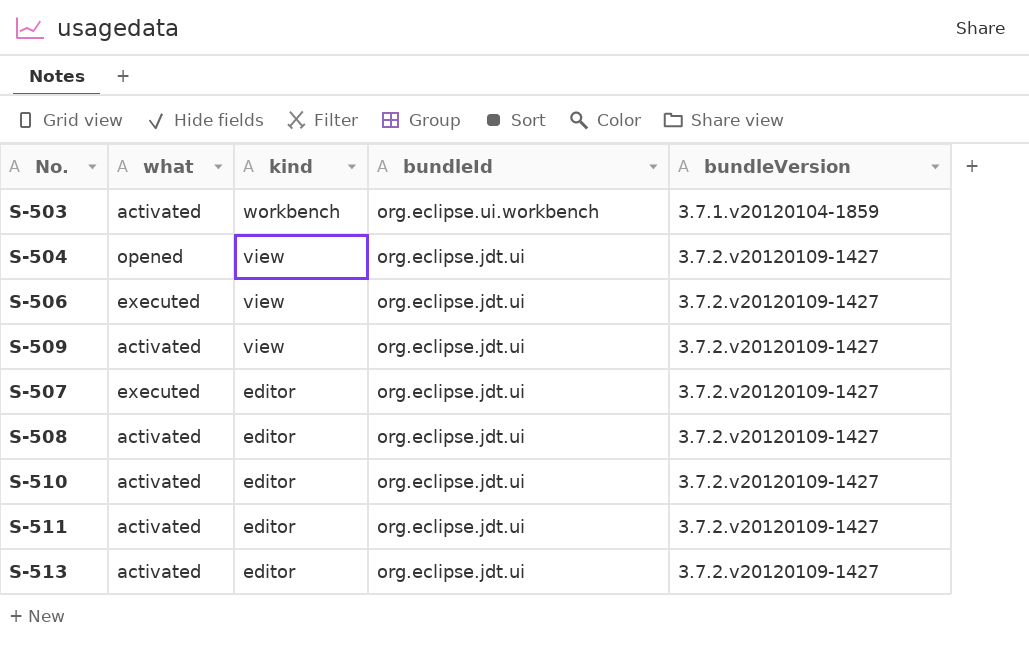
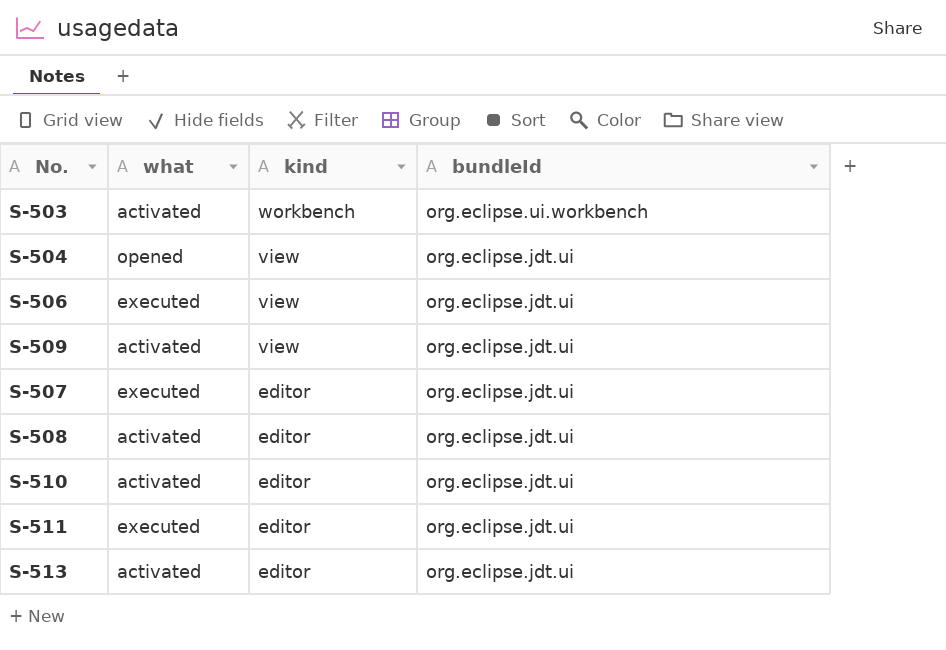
column bundleVersion | position: 5 -> none
S-511 | what: activated -> executed

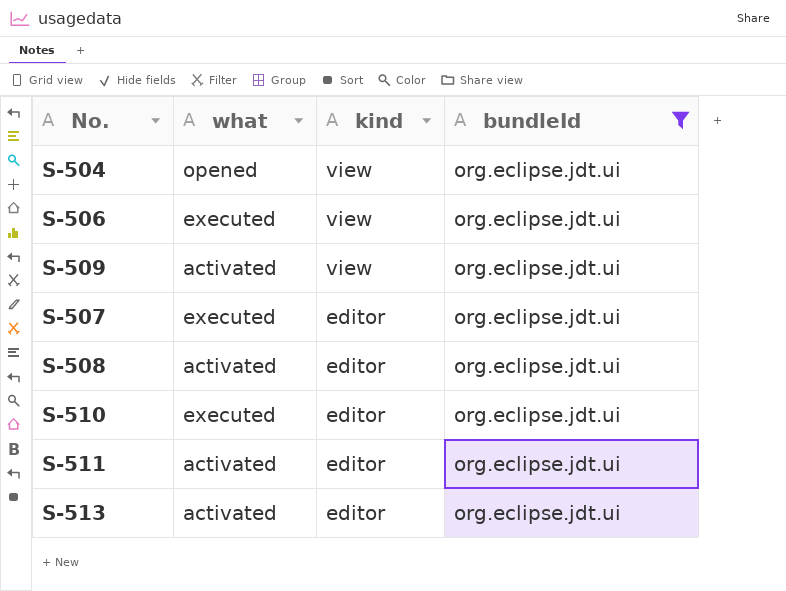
filter: none -> bundleId = org.eclipse.jdt.ui
S-510 | what: activated -> executed
S-511 | what: executed -> activated

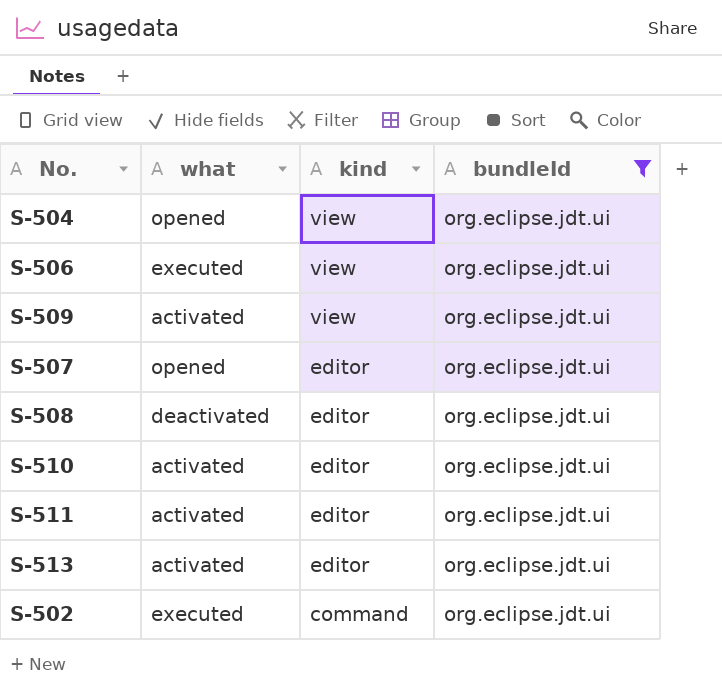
S-507 | what: executed -> opened
S-508 | what: activated -> deactivated
S-510 | what: executed -> activated
row S-502: none -> executed | command | org.eclipse.jdt.ui

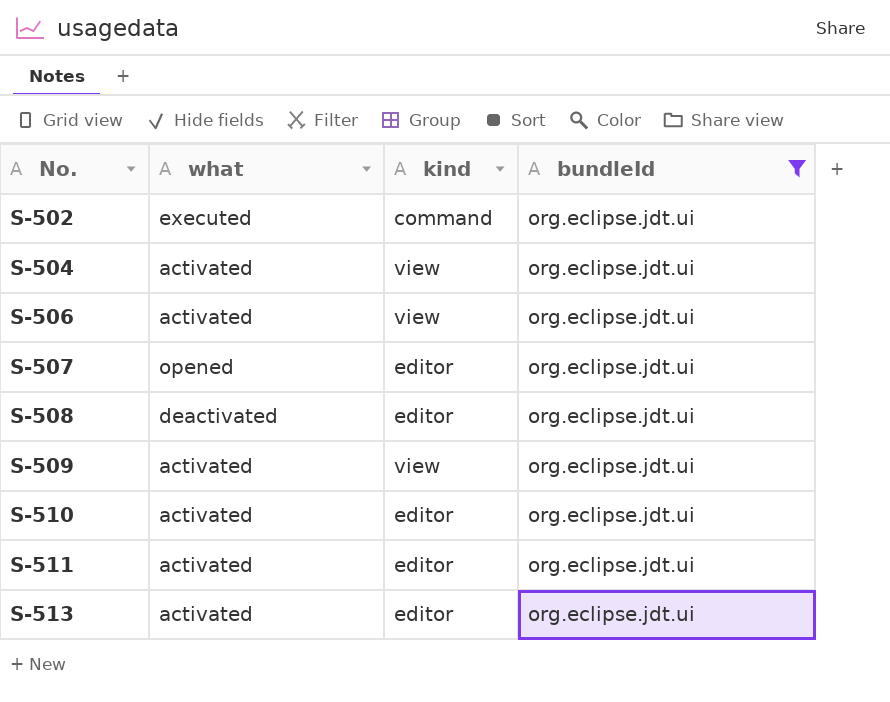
row order: kind descending -> No. ascending
S-504 | what: opened -> activated
S-506 | what: executed -> activated

